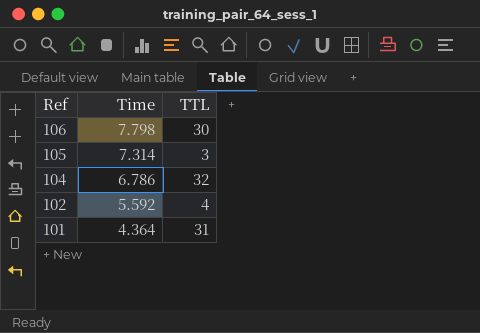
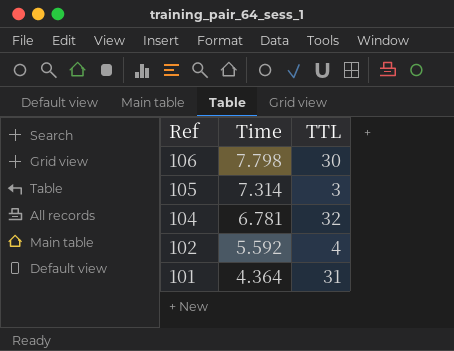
104 | Time: 6.786 -> 6.781

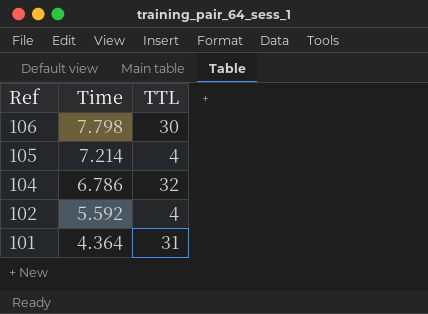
105 | Time: 7.314 -> 7.214
105 | TTL: 3 -> 4
104 | Time: 6.781 -> 6.786

